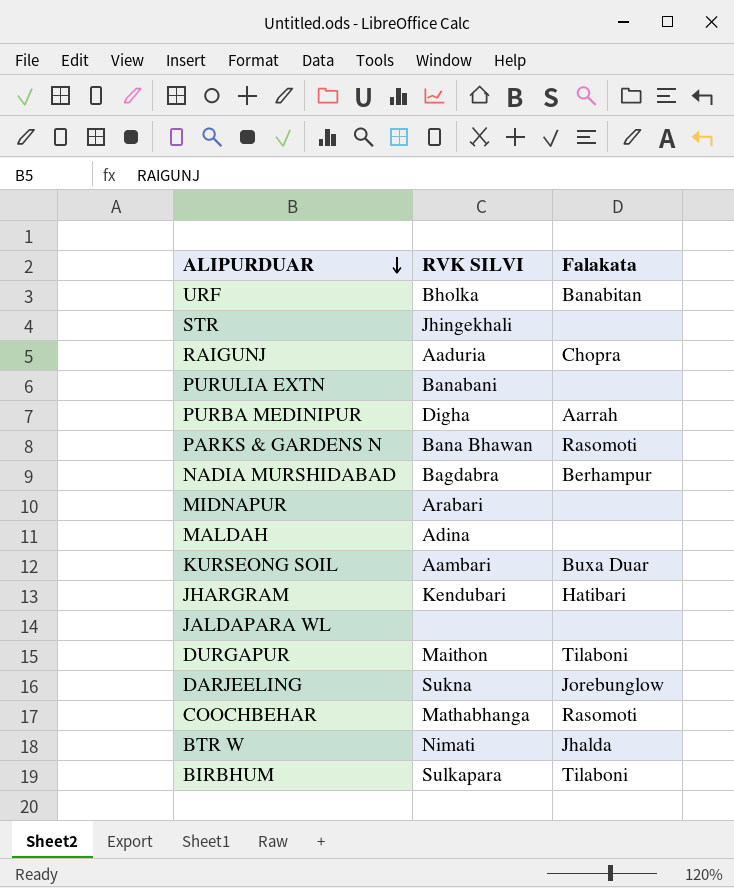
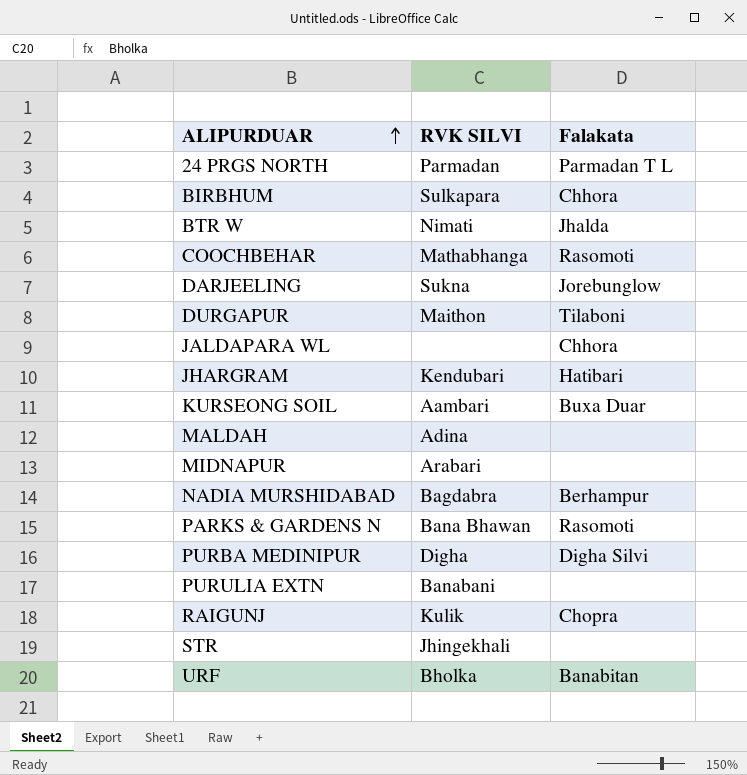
row order: ALIPURDUAR descending -> ALIPURDUAR ascending
row 24 PRGS NORTH: none -> Parmadan | Parmadan T L
BIRBHUM | Falakata: Tilaboni -> Chhora
JALDAPARA WL | Falakata: none -> Chhora
PURBA MEDINIPUR | Falakata: Aarrah -> Digha Silvi
RAIGUNJ | RVK SILVI: Aaduria -> Kulik

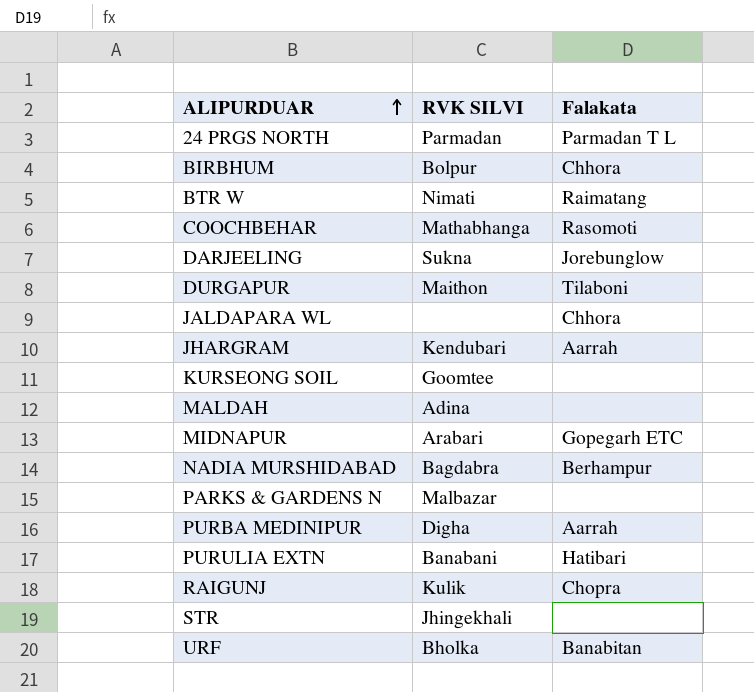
BIRBHUM | RVK SILVI: Sulkapara -> Bolpur
BTR W | Falakata: Jhalda -> Raimatang
JHARGRAM | Falakata: Hatibari -> Aarrah
KURSEONG SOIL | RVK SILVI: Aambari -> Goomtee
KURSEONG SOIL | Falakata: Buxa Duar -> none
MIDNAPUR | Falakata: none -> Gopegarh ETC
PARKS & GARDENS N | RVK SILVI: Bana Bhawan -> Malbazar
PARKS & GARDENS N | Falakata: Rasomoti -> none
PURBA MEDINIPUR | Falakata: Digha Silvi -> Aarrah
PURULIA EXTN | Falakata: none -> Hatibari

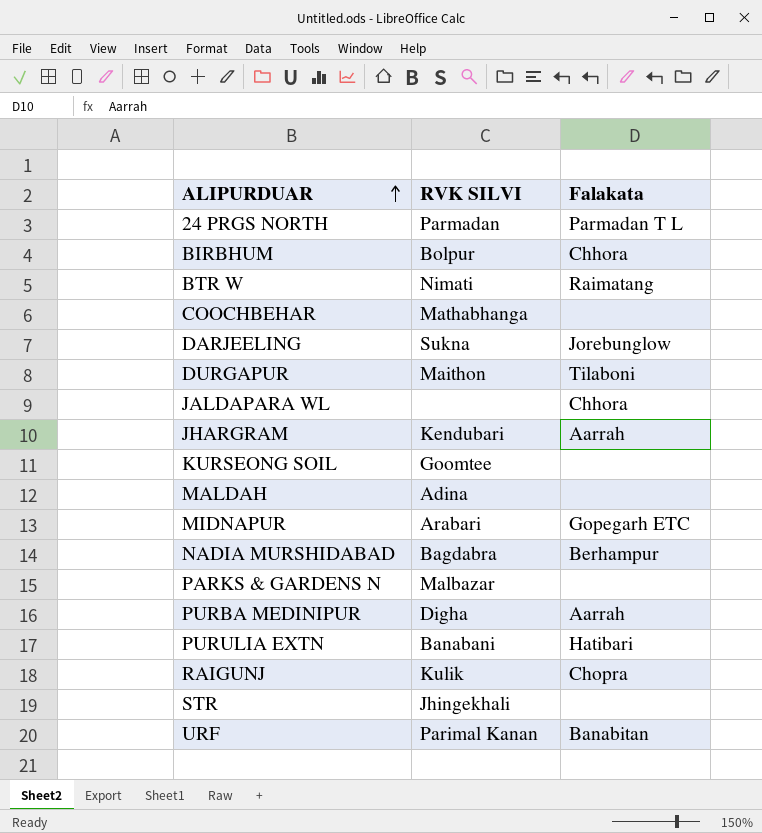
COOCHBEHAR | Falakata: Rasomoti -> none
URF | RVK SILVI: Bholka -> Parimal Kanan

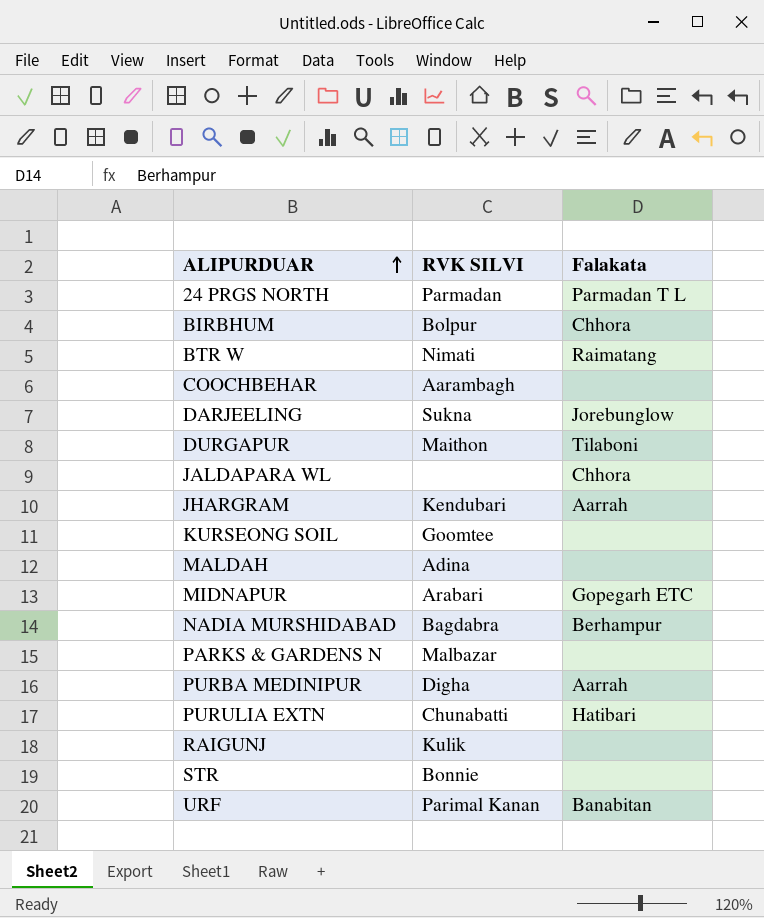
COOCHBEHAR | RVK SILVI: Mathabhanga -> Aarambagh
PURULIA EXTN | RVK SILVI: Banabani -> Chunabatti
RAIGUNJ | Falakata: Chopra -> none
STR | RVK SILVI: Jhingekhali -> Bonnie

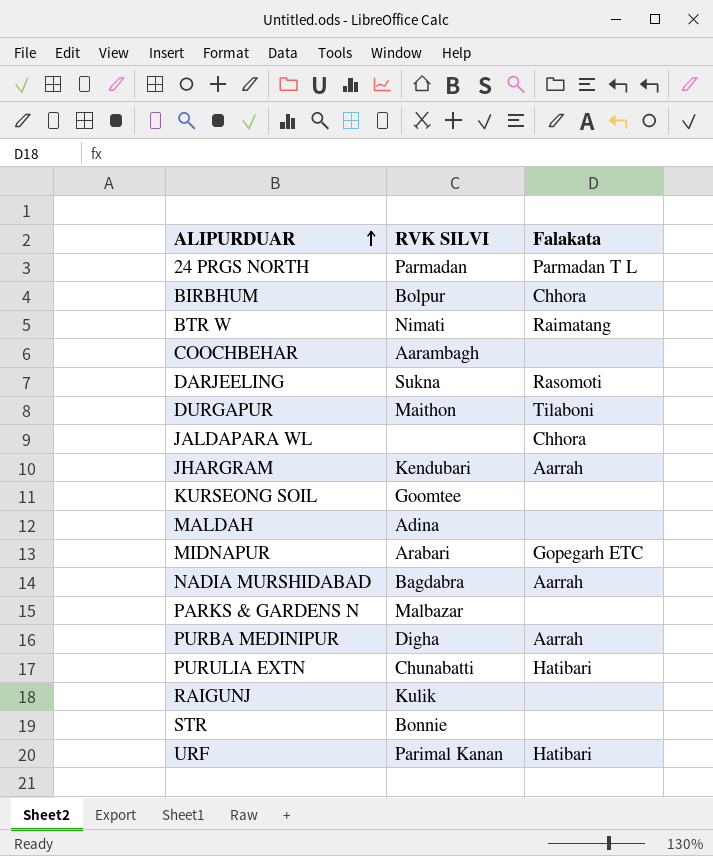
DARJEELING | Falakata: Jorebunglow -> Rasomoti
NADIA MURSHIDABAD | Falakata: Berhampur -> Aarrah
URF | Falakata: Banabitan -> Hatibari

